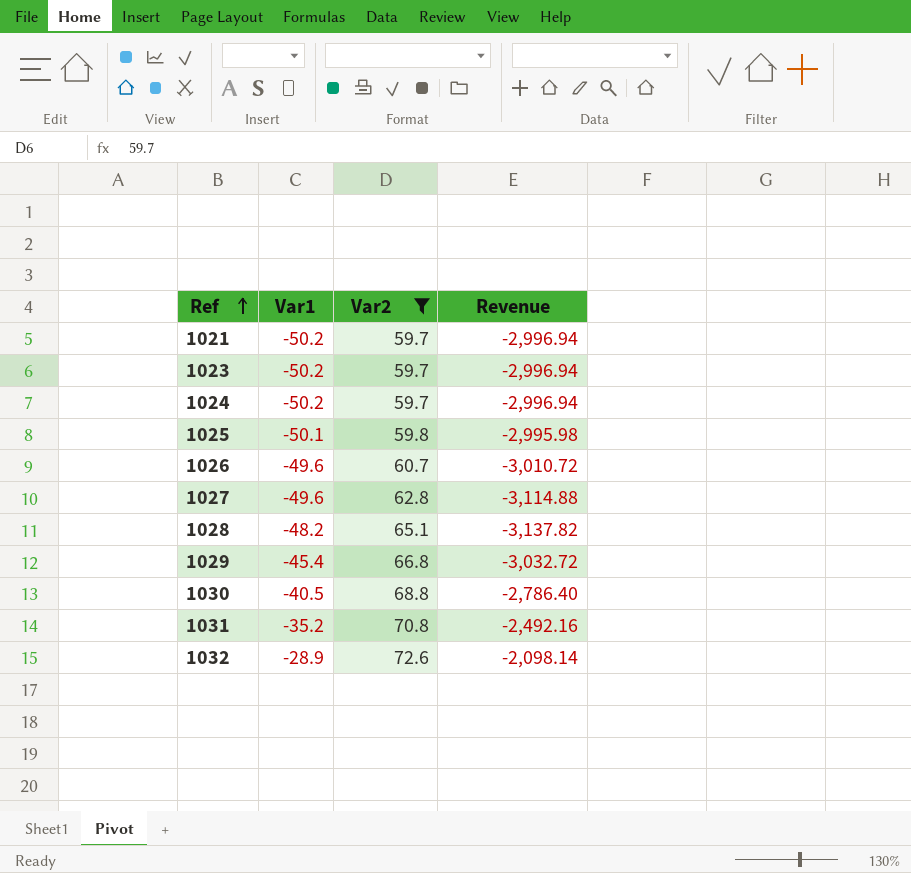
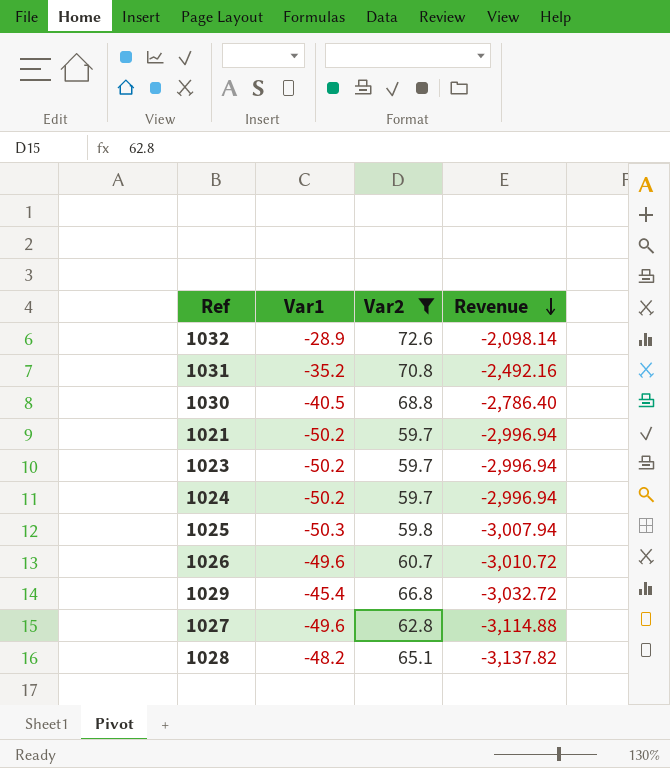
row order: Ref ascending -> Revenue descending
1025 | Var1: -50.1 -> -50.3
1025 | Revenue: -2,995.98 -> -3,007.94

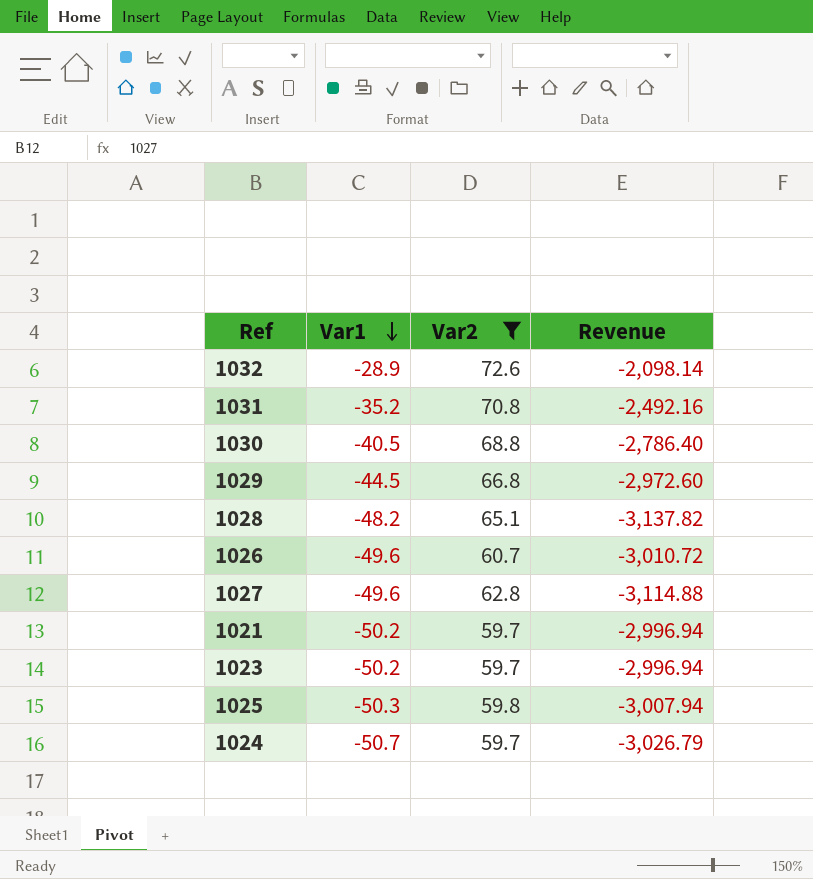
row order: Revenue descending -> Var1 descending
1029 | Var1: -45.4 -> -44.5
1029 | Revenue: -3,032.72 -> -2,972.60
1024 | Var1: -50.2 -> -50.7
1024 | Revenue: -2,996.94 -> -3,026.79

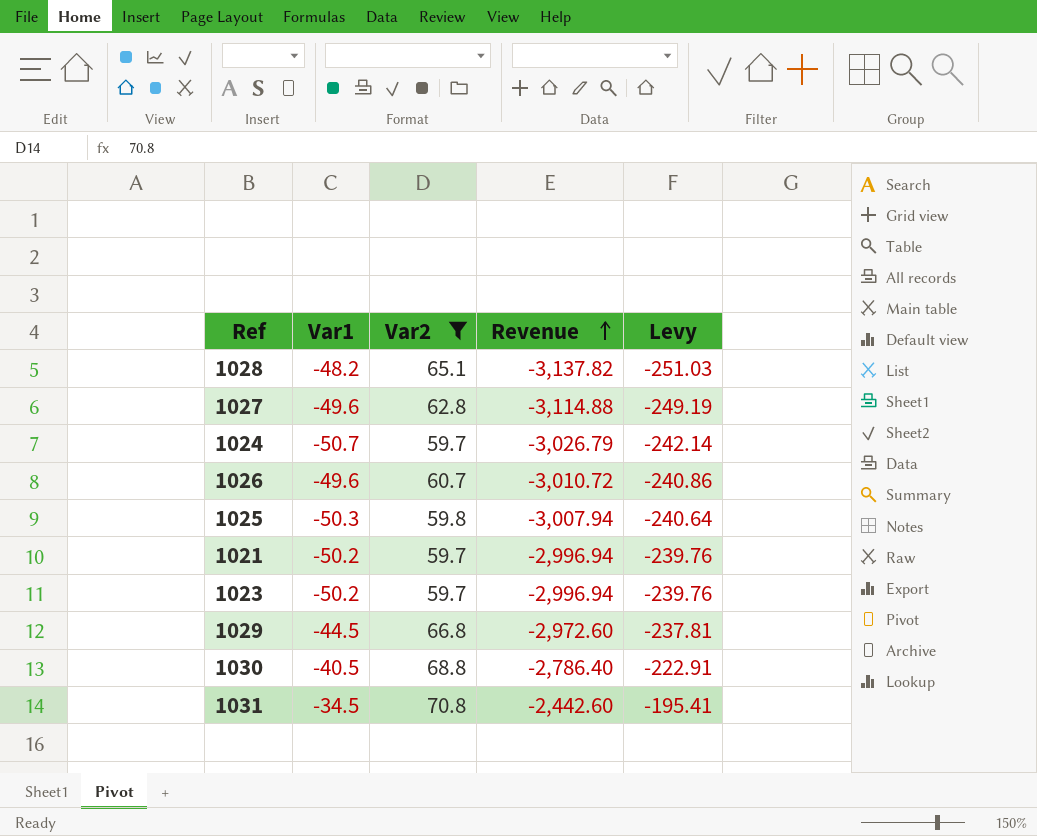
row order: Var1 descending -> Revenue ascending
column Levy | formula: none -> [Revenue] * 0.08
row 1032: -28.9 | 72.6 | -2,098.14 -> none
1031 | Var1: -35.2 -> -34.5
1031 | Revenue: -2,492.16 -> -2,442.60

